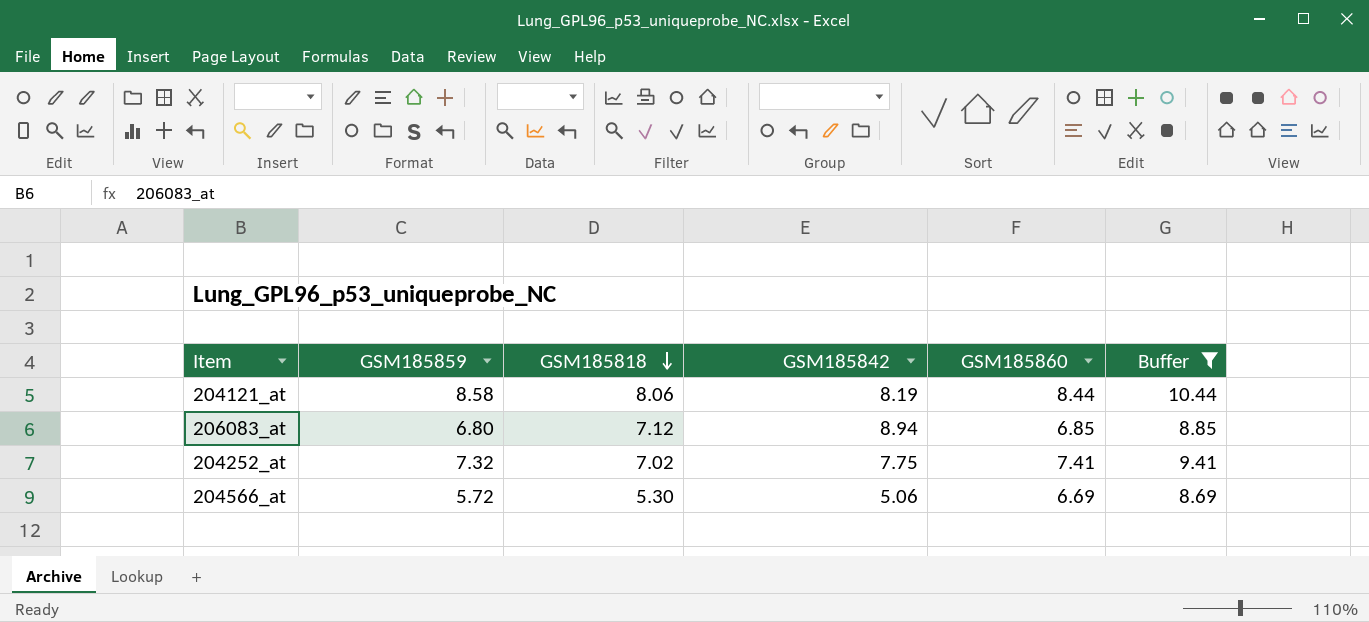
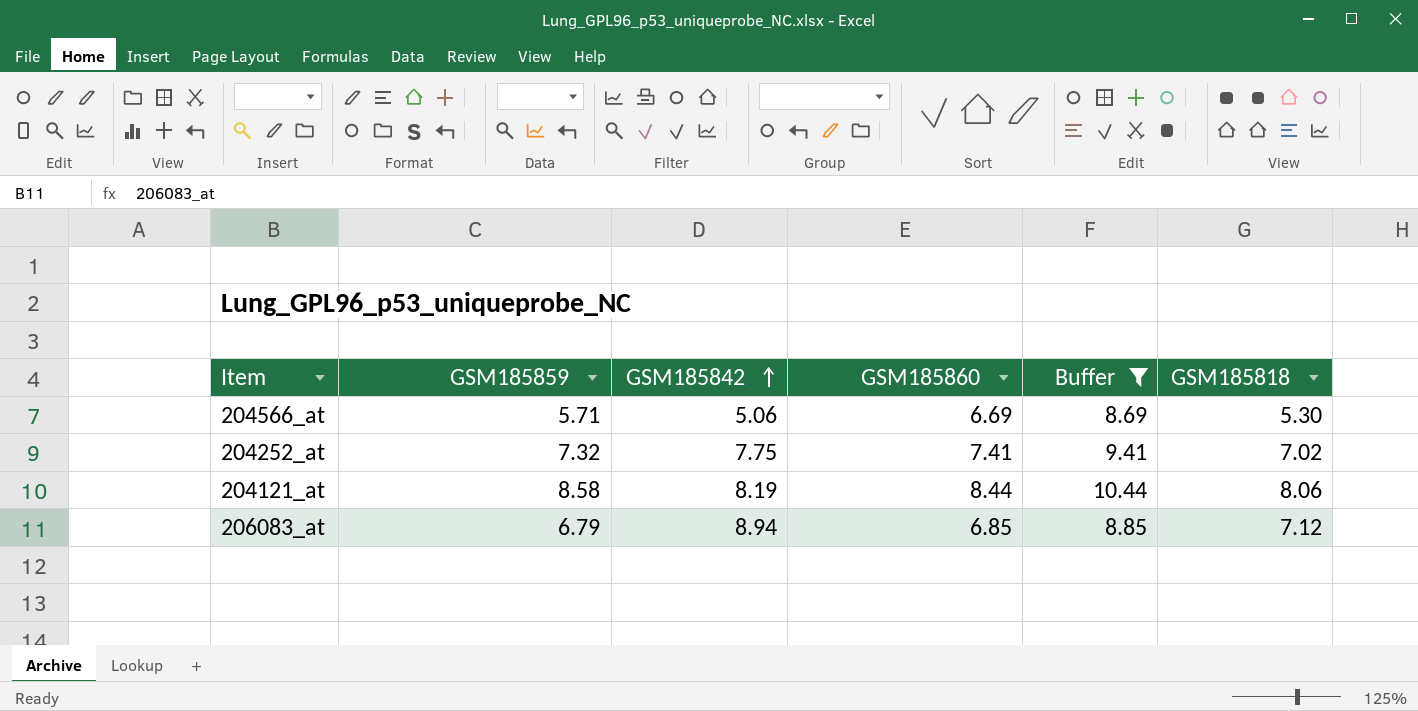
row order: GSM185818 descending -> GSM185842 ascending
column GSM185818 | position: 3 -> 6
204566_at | GSM185859: 5.72 -> 5.71
206083_at | GSM185859: 6.80 -> 6.79

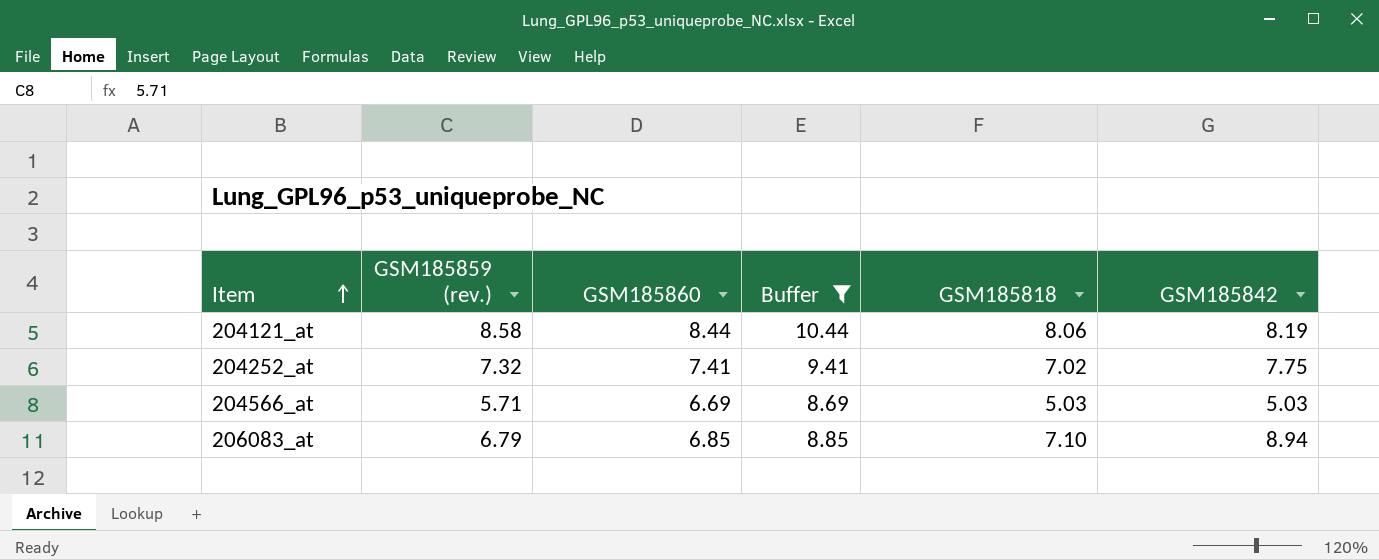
row order: GSM185842 ascending -> Item ascending
column name: GSM185859 -> GSM185859 (rev.)
column GSM185842 | position: 3 -> 6
204566_at | GSM185818: 5.30 -> 5.03
204566_at | GSM185842: 5.06 -> 5.03
206083_at | GSM185818: 7.12 -> 7.10

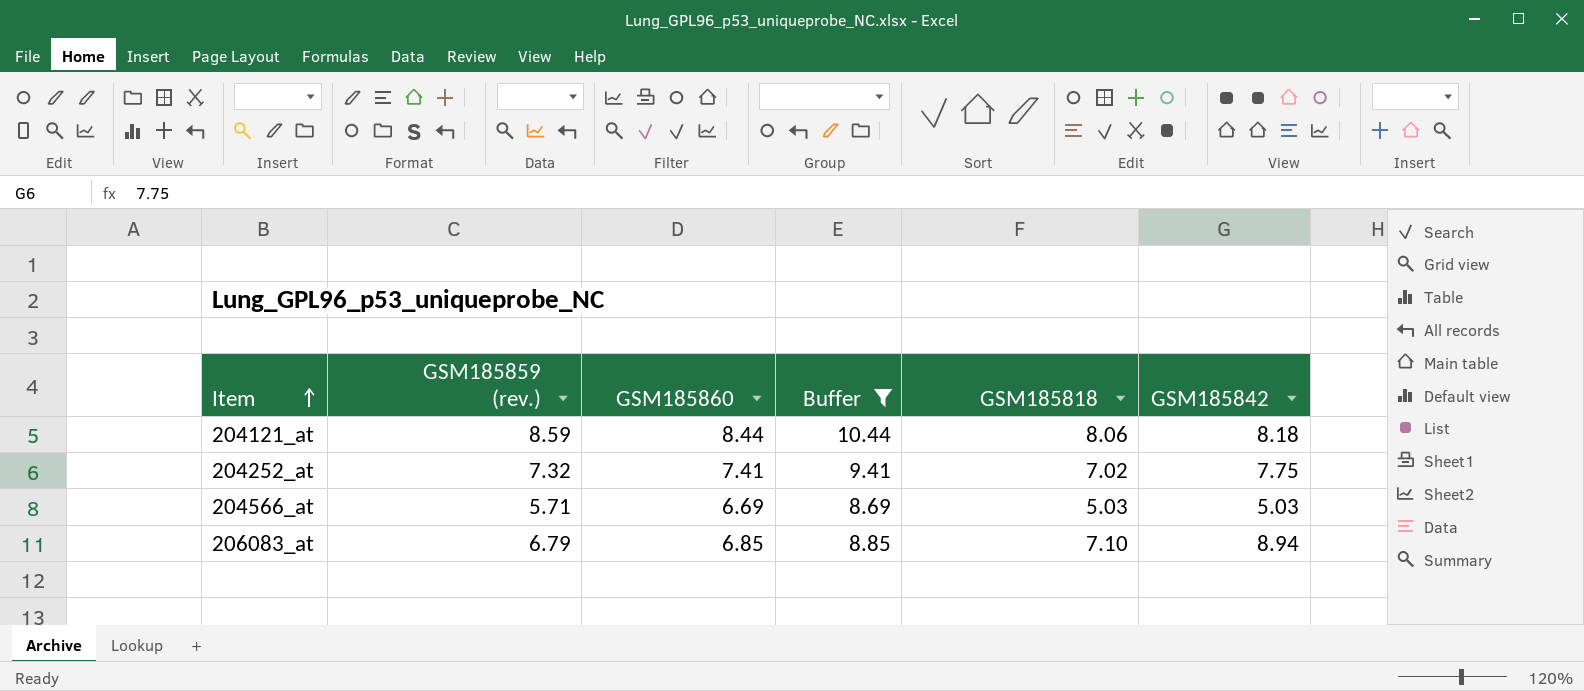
204121_at | GSM185859 (rev.): 8.58 -> 8.59
204121_at | GSM185842: 8.19 -> 8.18

